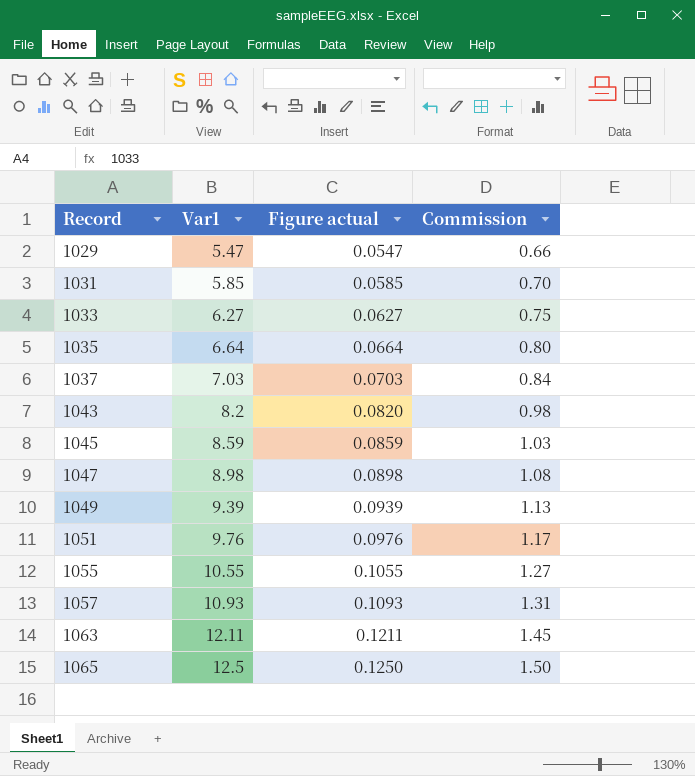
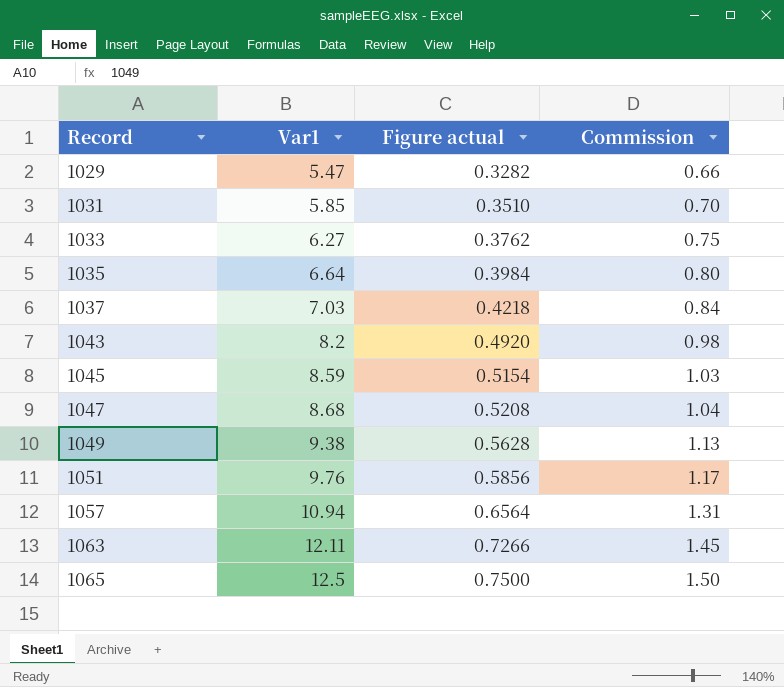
column Figure actual | formula: [Var1] * 0.01 -> [Var1] * 0.06
row 1055: 10.55 | 0.1055 | 1.27 -> none
1047 | Var1: 8.98 -> 8.68
1047 | Commission: 1.08 -> 1.04
1049 | Var1: 9.39 -> 9.38
1057 | Var1: 10.93 -> 10.94

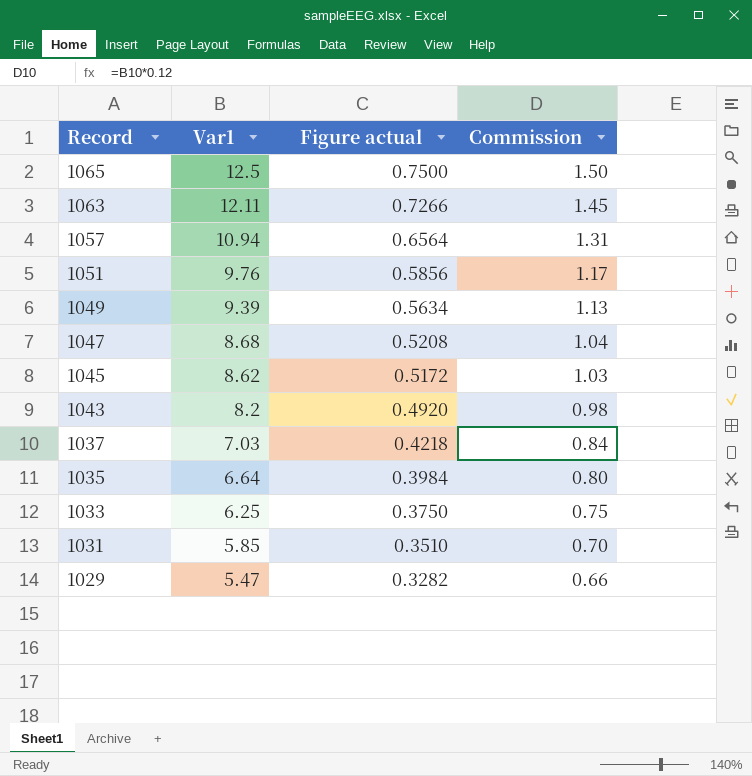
row order: Record ascending -> Record descending
1049 | Var1: 9.38 -> 9.39
1049 | Figure actual: 0.5628 -> 0.5634
1045 | Var1: 8.59 -> 8.62
1045 | Figure actual: 0.5154 -> 0.5172
1033 | Var1: 6.27 -> 6.25
1033 | Figure actual: 0.3762 -> 0.3750

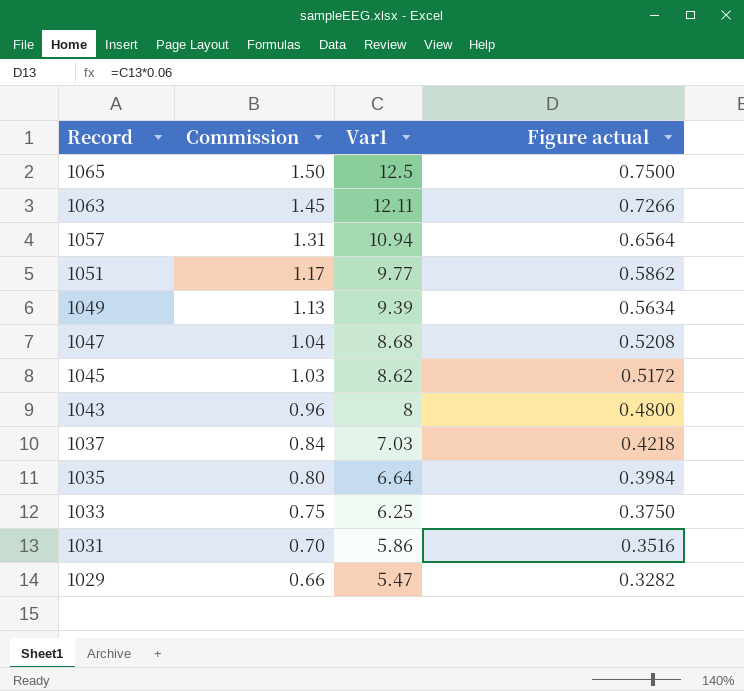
column Commission | position: 4 -> 2
1051 | Var1: 9.76 -> 9.77
1051 | Figure actual: 0.5856 -> 0.5862
1043 | Commission: 0.98 -> 0.96
1043 | Var1: 8.2 -> 8
1043 | Figure actual: 0.4920 -> 0.4800
1031 | Var1: 5.85 -> 5.86
1031 | Figure actual: 0.3510 -> 0.3516

